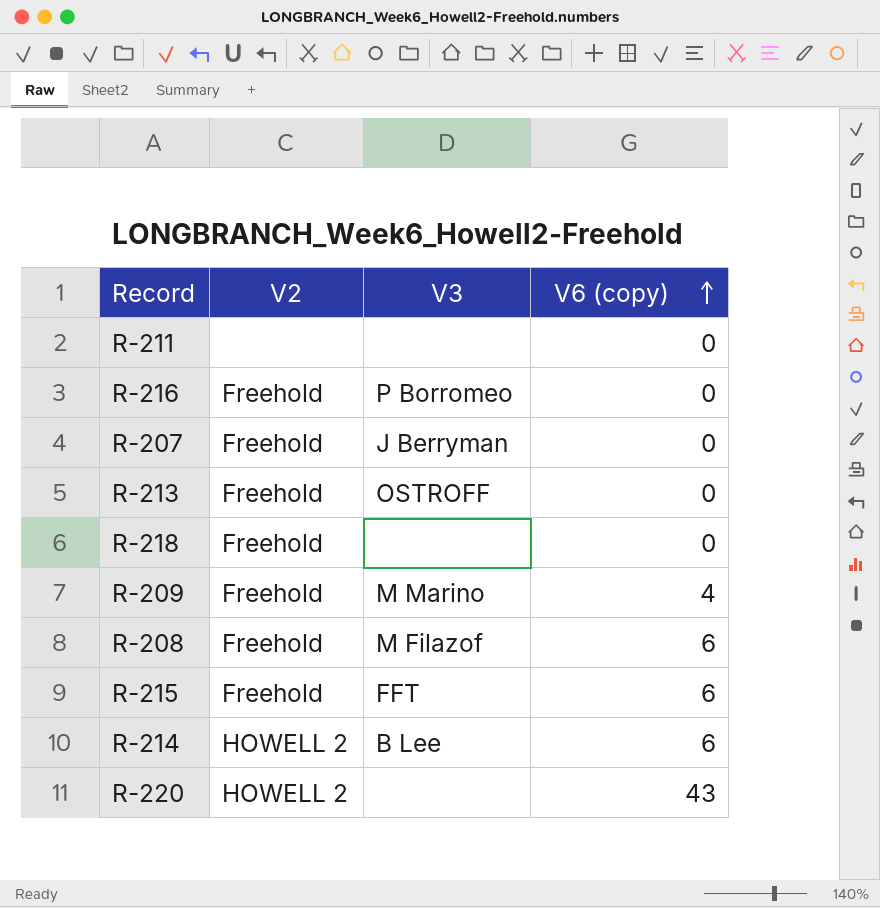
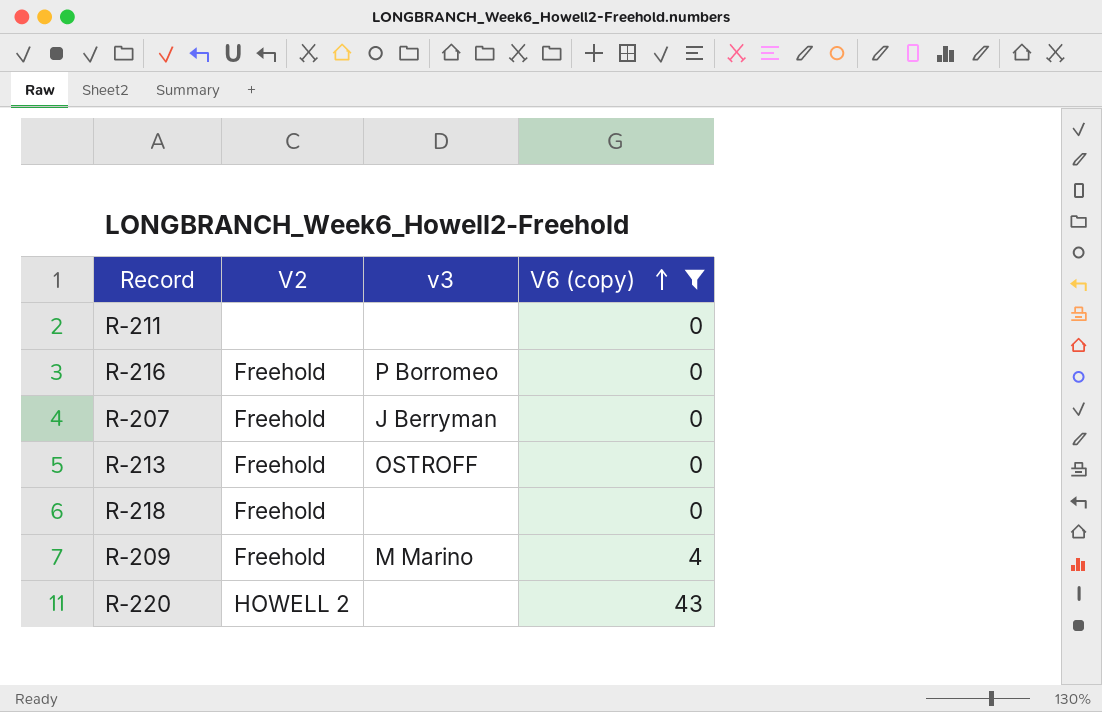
filter: none -> V6 (copy) != 6
column name: V3 -> v3

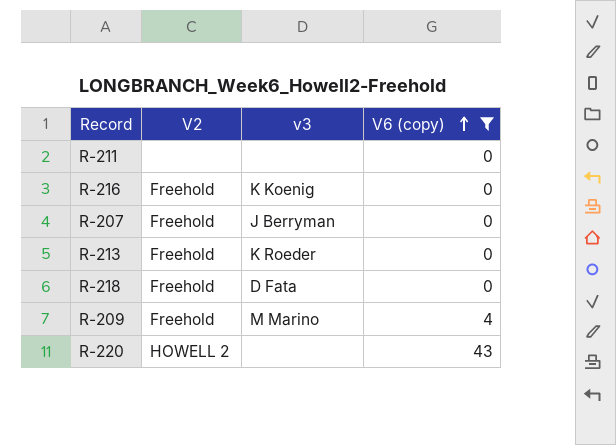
R-216 | v3: P Borromeo -> K Koenig
R-213 | v3: OSTROFF -> K Roeder
R-218 | v3: none -> D Fata

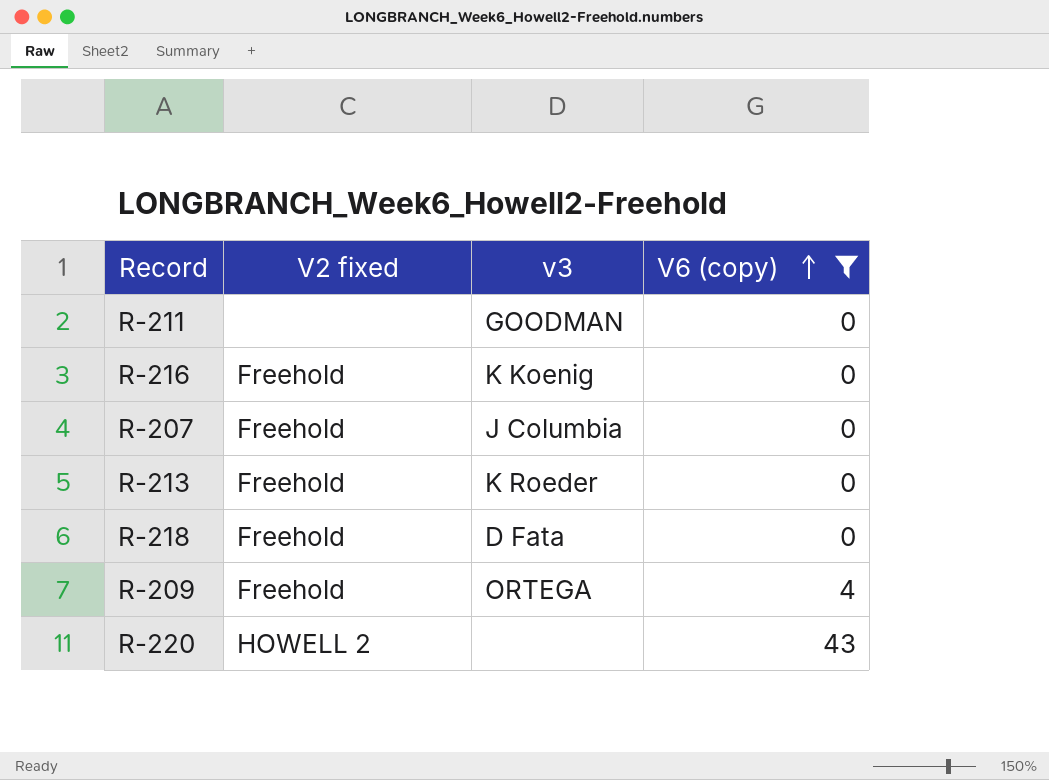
column name: V2 -> V2 fixed
R-211 | v3: none -> GOODMAN
R-207 | v3: J Berryman -> J Columbia
R-209 | v3: M Marino -> ORTEGA

